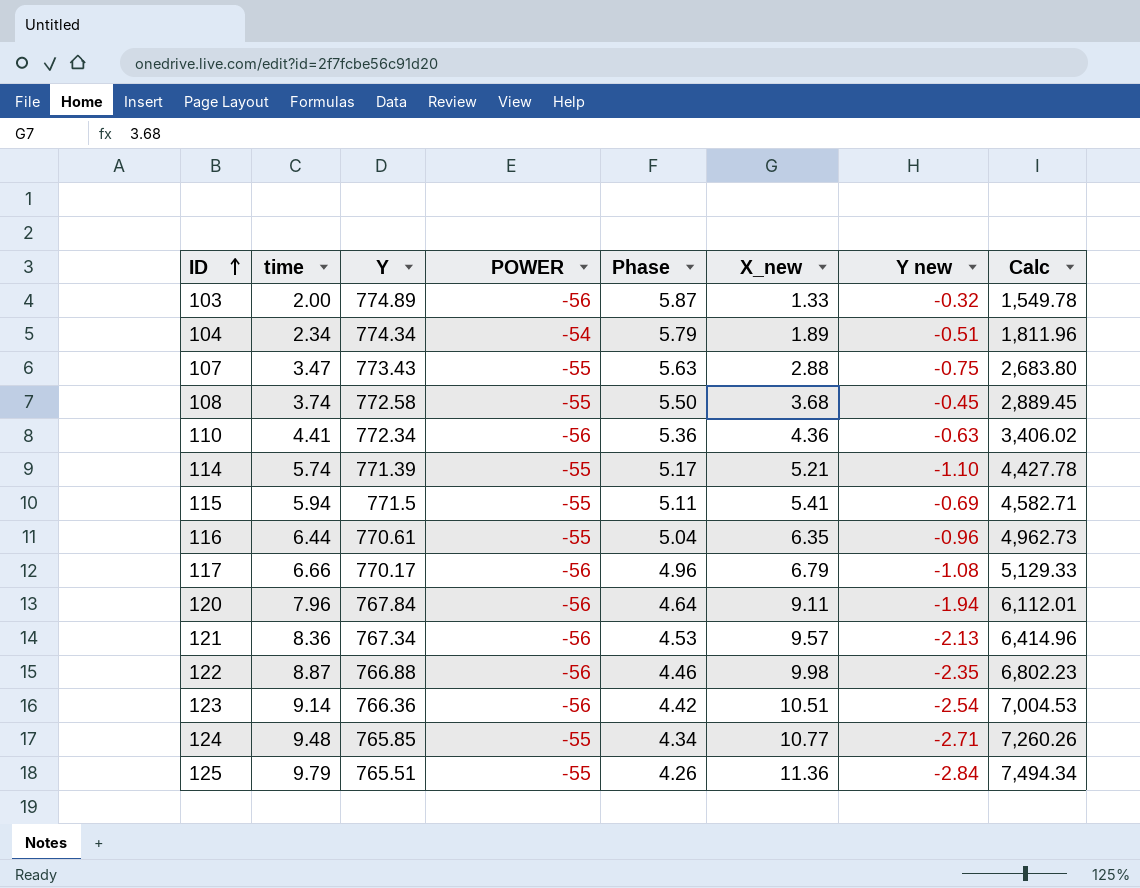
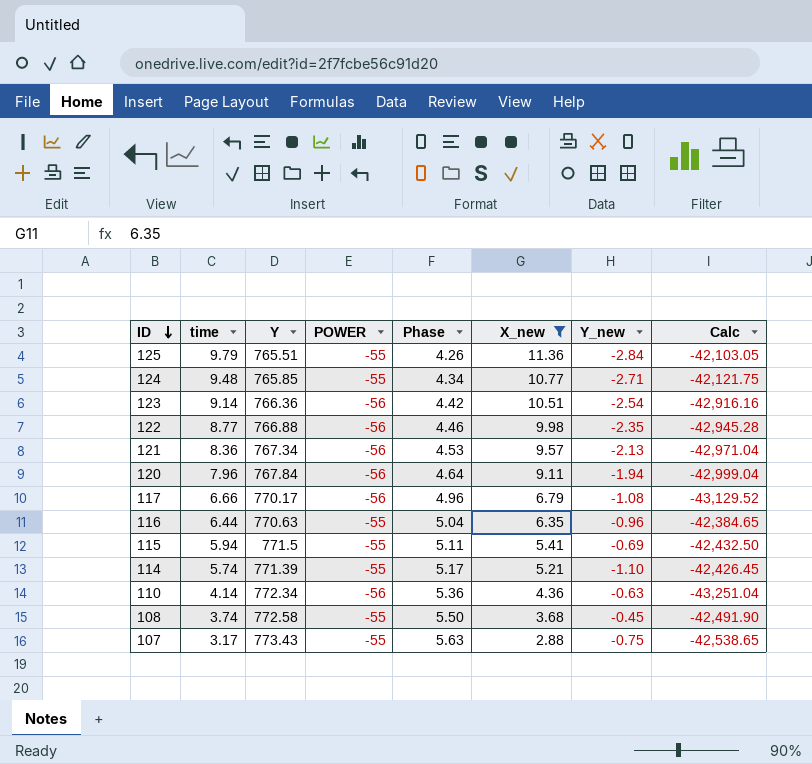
filter: none -> X_new >= 2.88
row order: ID ascending -> ID descending
column name: Y new -> Y_new
column Calc | formula: [time] * [Y] -> [Y] * [POWER]
122 | time: 8.87 -> 8.77
116 | Y: 770.61 -> 770.63
110 | time: 4.41 -> 4.14
107 | time: 3.47 -> 3.17

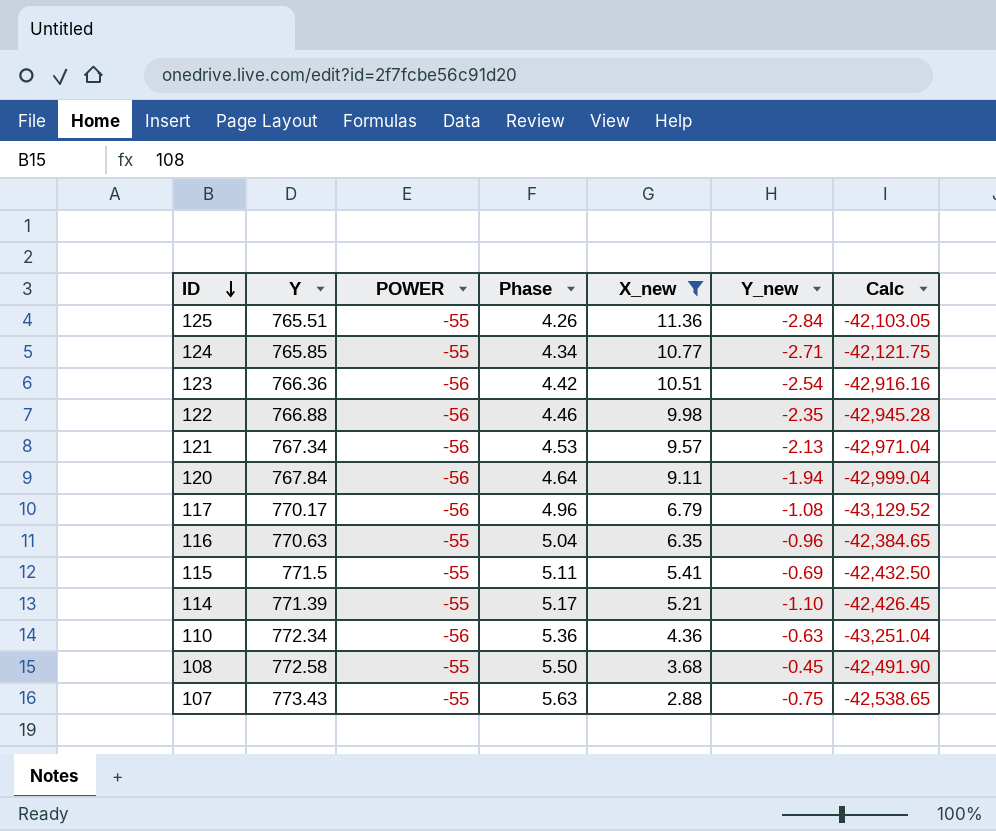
column time | position: 2 -> none

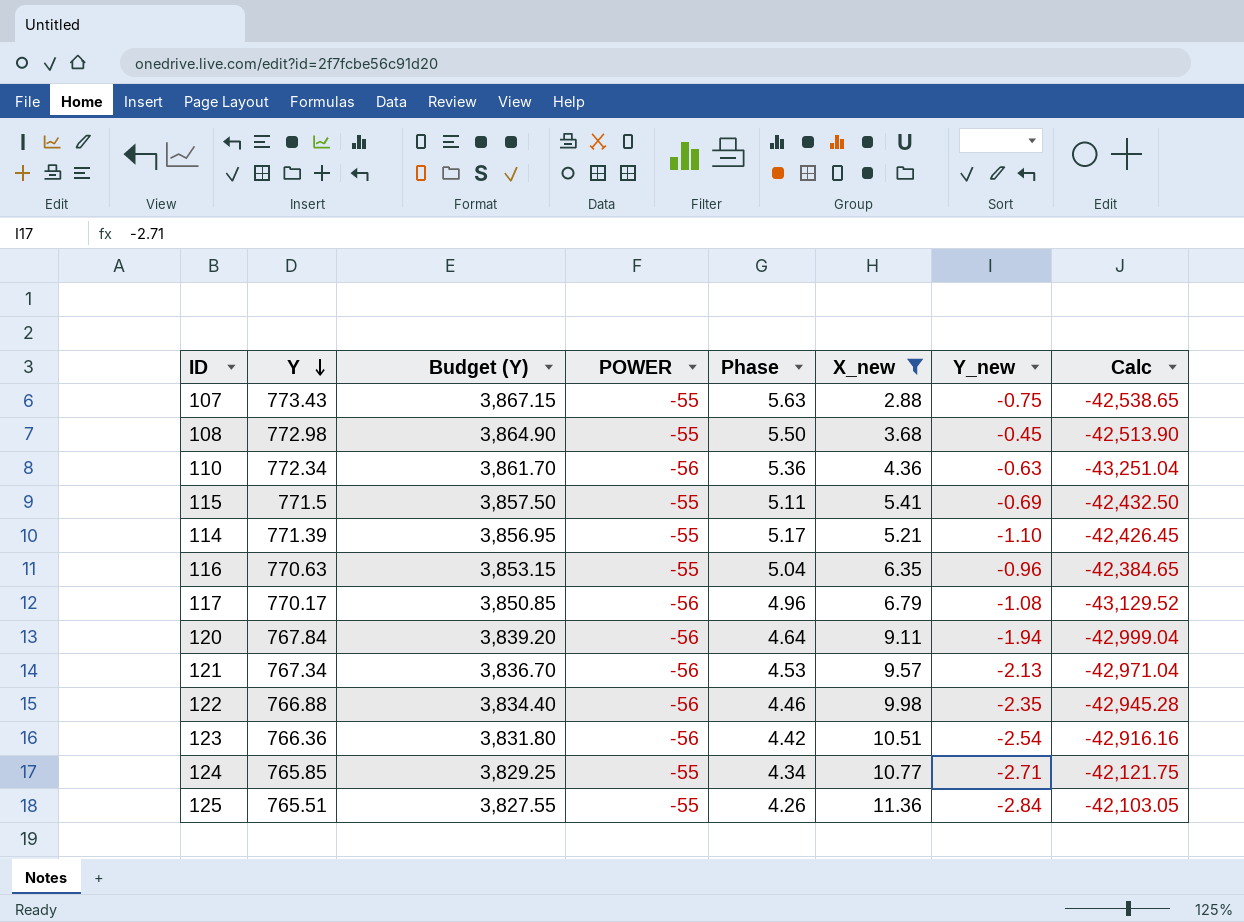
row order: ID descending -> Y descending
column Budget (Y) | formula: none -> [Y] * 5
108 | Y: 772.58 -> 772.98
108 | Calc: -42,491.90 -> -42,513.90

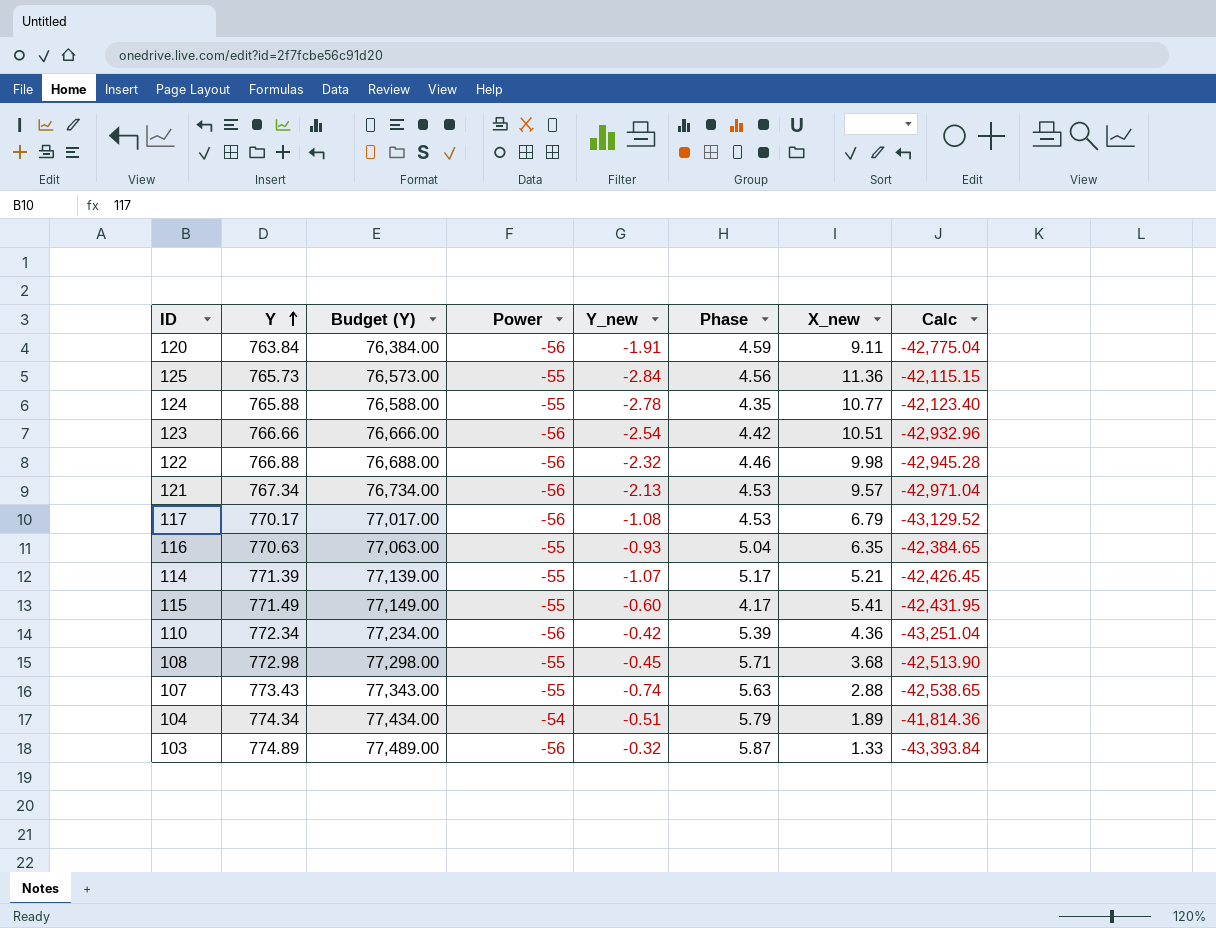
filter: X_new >= 2.88 -> none
row order: Y descending -> Y ascending
column Budget (Y) | formula: [Y] * 5 -> [Y] * 100
column name: POWER -> Power
column Y_new | position: 7 -> 5
120 | Y: 767.84 -> 763.84
120 | Y_new: -1.94 -> -1.91
120 | Phase: 4.64 -> 4.59
120 | Calc: -42,999.04 -> -42,775.04
125 | Y: 765.51 -> 765.73
125 | Phase: 4.26 -> 4.56
125 | Calc: -42,103.05 -> -42,115.15
124 | Y: 765.85 -> 765.88
124 | Y_new: -2.71 -> -2.78
124 | Phase: 4.34 -> 4.35
124 | Calc: -42,121.75 -> -42,123.40
123 | Y: 766.36 -> 766.66
123 | Calc: -42,916.16 -> -42,932.96
122 | Y_new: -2.35 -> -2.32
117 | Phase: 4.96 -> 4.53
116 | Y_new: -0.96 -> -0.93
114 | Y_new: -1.10 -> -1.07
115 | Y: 771.5 -> 771.49
115 | Y_new: -0.69 -> -0.60
115 | Phase: 5.11 -> 4.17
115 | Calc: -42,432.50 -> -42,431.95
110 | Y_new: -0.63 -> -0.42
110 | Phase: 5.36 -> 5.39
108 | Phase: 5.50 -> 5.71
107 | Y_new: -0.75 -> -0.74

